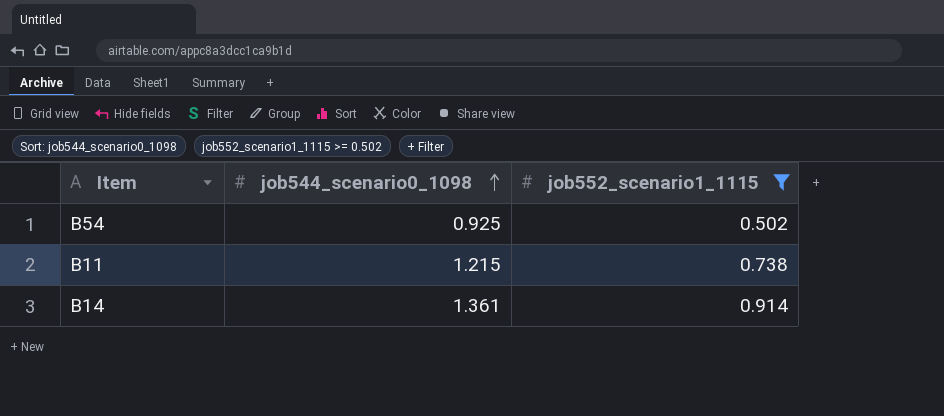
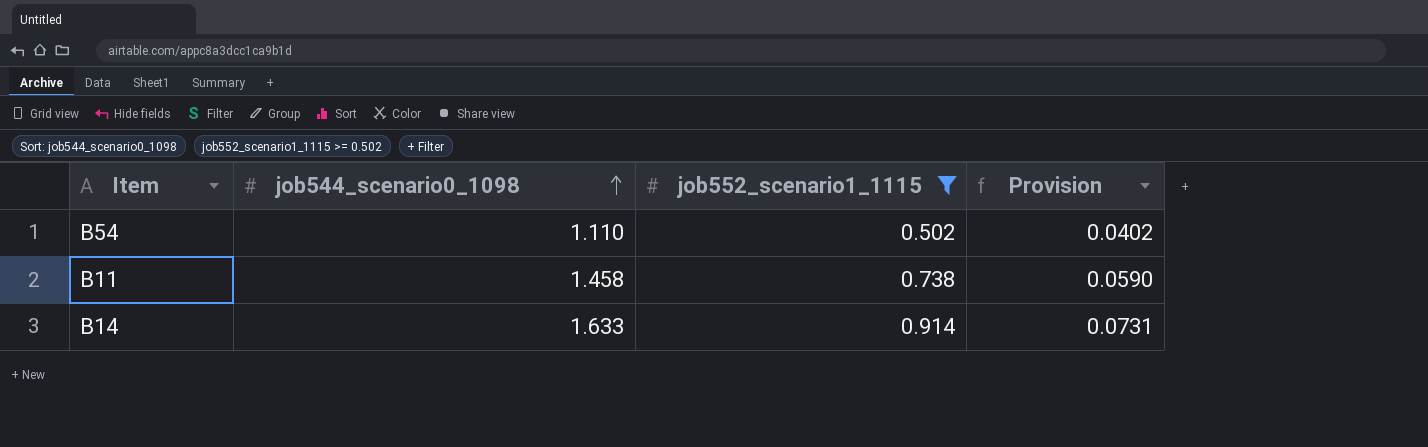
column Provision | formula: none -> [job552_scenario1_1115] * 0.08
B54 | job544_scenario0_1098: 0.925 -> 1.110
B11 | job544_scenario0_1098: 1.215 -> 1.458
B14 | job544_scenario0_1098: 1.361 -> 1.633

